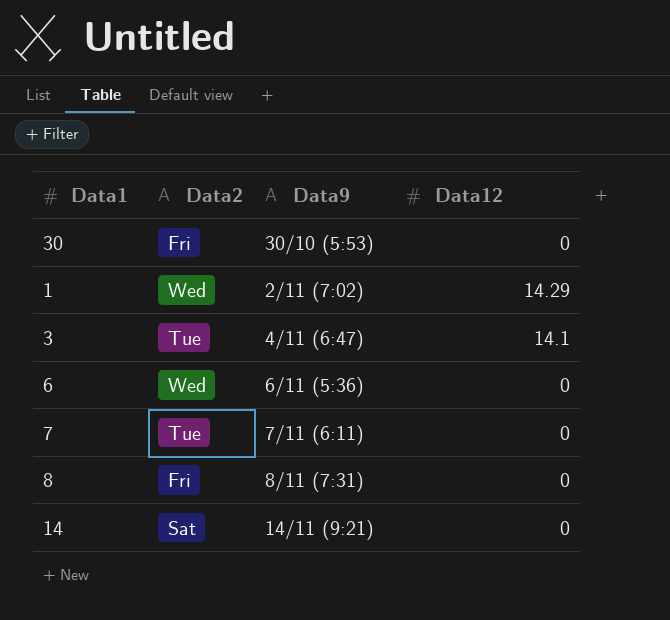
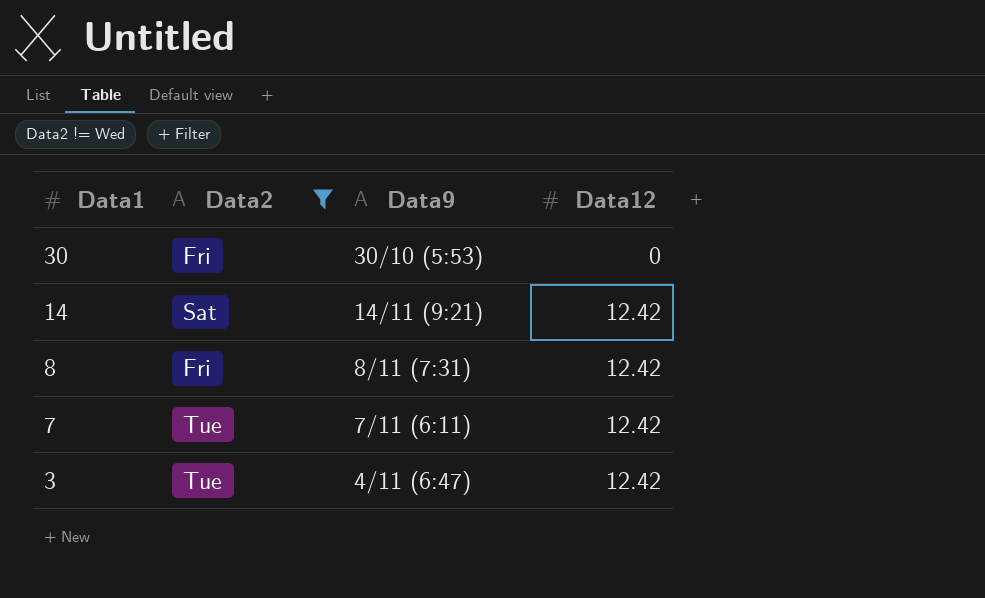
filter: none -> Data2 != Wed
row order: none -> Data1 descending
14 | Data12: 0 -> 12.42
8 | Data12: 0 -> 12.42
7 | Data12: 0 -> 12.42
3 | Data12: 14.1 -> 12.42

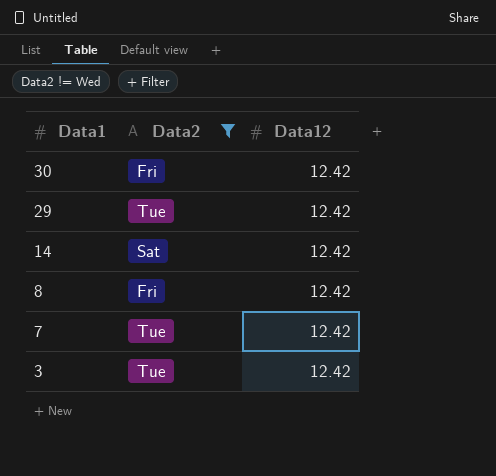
column Data9 | position: 3 -> none
30 | Data12: 0 -> 12.42
row 29: none -> Tue | 12.42

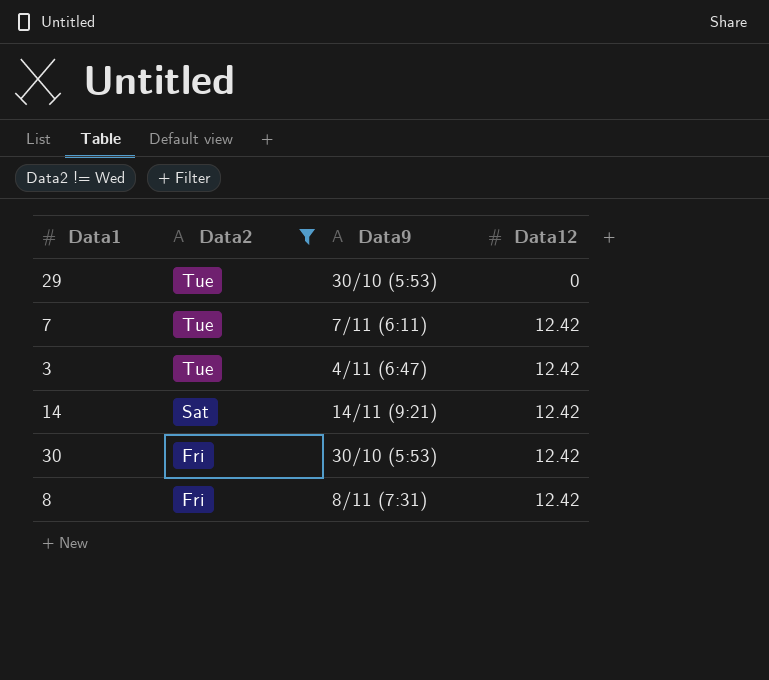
row order: Data1 descending -> Data2 descending
column Data9 | position: none -> 3
29 | Data12: 12.42 -> 0

